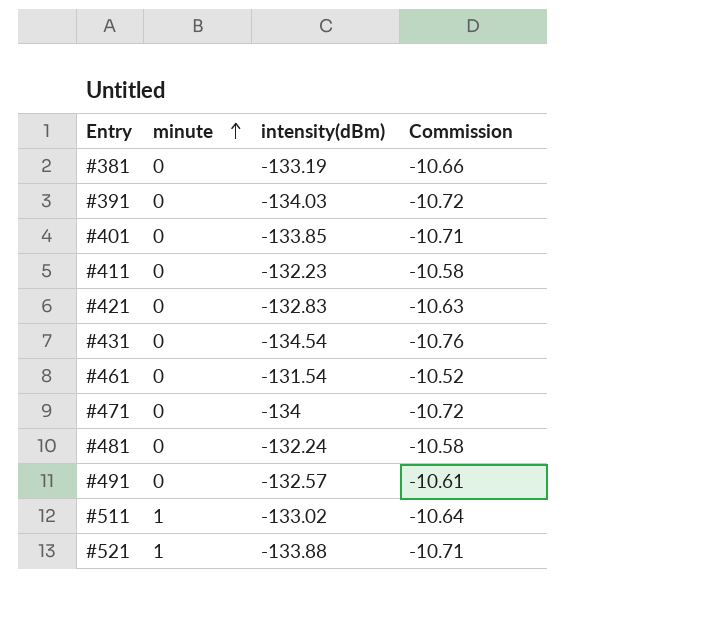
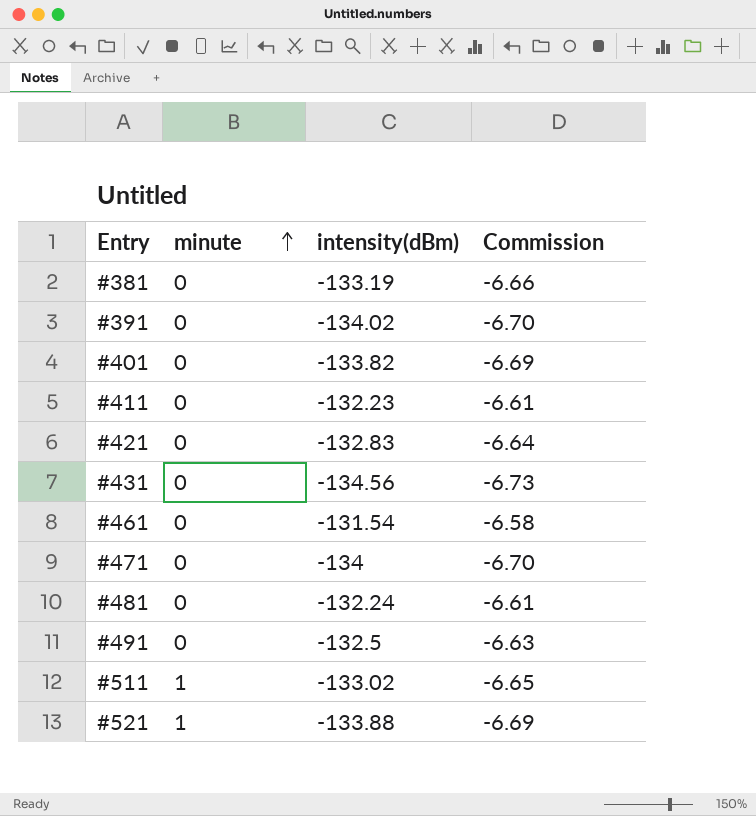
column Commission | formula: [intensity(dBm)] * 0.08 -> [intensity(dBm)] * 0.05
#391 | intensity(dBm): -134.03 -> -134.02
#401 | intensity(dBm): -133.85 -> -133.82
#431 | intensity(dBm): -134.54 -> -134.56
#491 | intensity(dBm): -132.57 -> -132.5

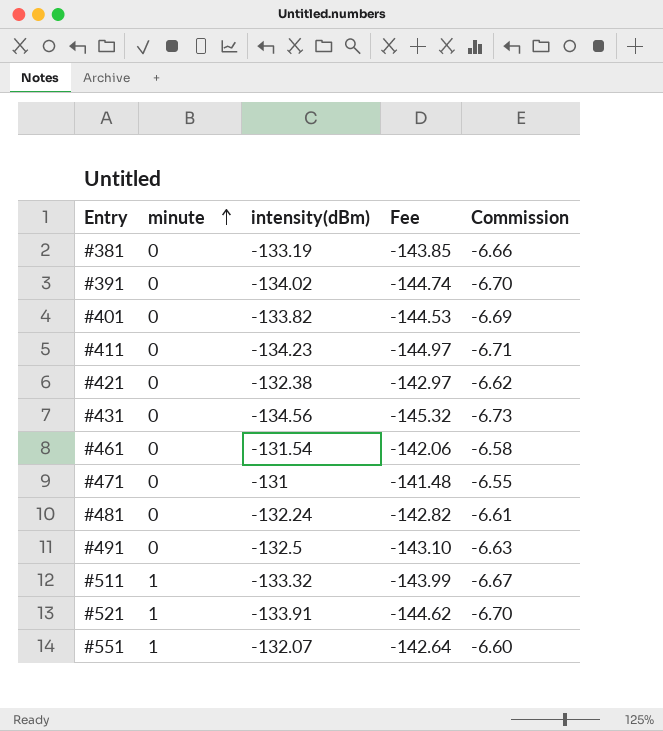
column Fee | formula: none -> [intensity(dBm)] * 1.08
#411 | intensity(dBm): -132.23 -> -134.23
#411 | Commission: -6.61 -> -6.71
#421 | intensity(dBm): -132.83 -> -132.38
#421 | Commission: -6.64 -> -6.62
#471 | intensity(dBm): -134 -> -131
#471 | Commission: -6.70 -> -6.55
#511 | intensity(dBm): -133.02 -> -133.32
#511 | Commission: -6.65 -> -6.67
#521 | intensity(dBm): -133.88 -> -133.91
#521 | Commission: -6.69 -> -6.70
row #551: none -> 1 | -132.07 | -142.64 | -6.60

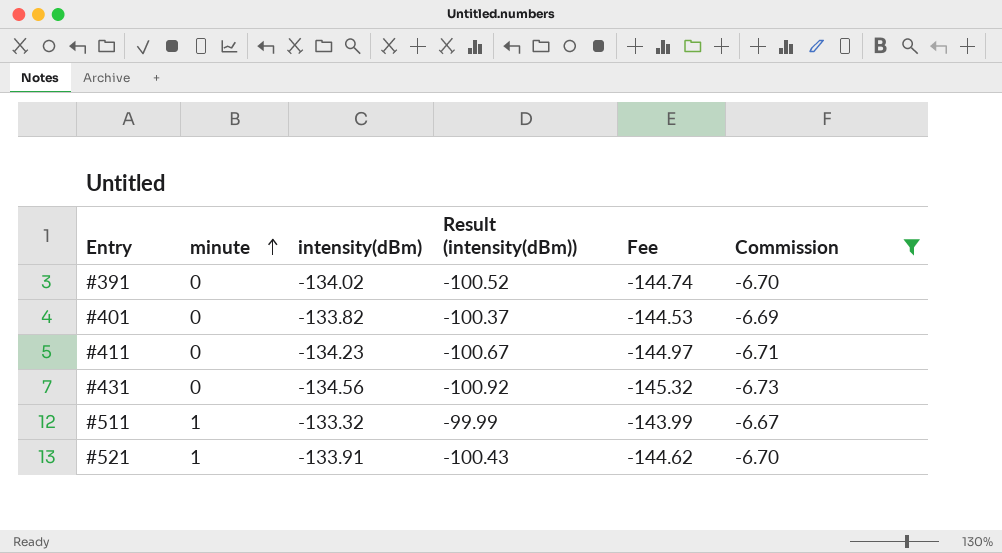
filter: none -> Commission <= -6.67
column Result (intensity(dBm)) | formula: none -> [intensity(dBm)] * 0.75

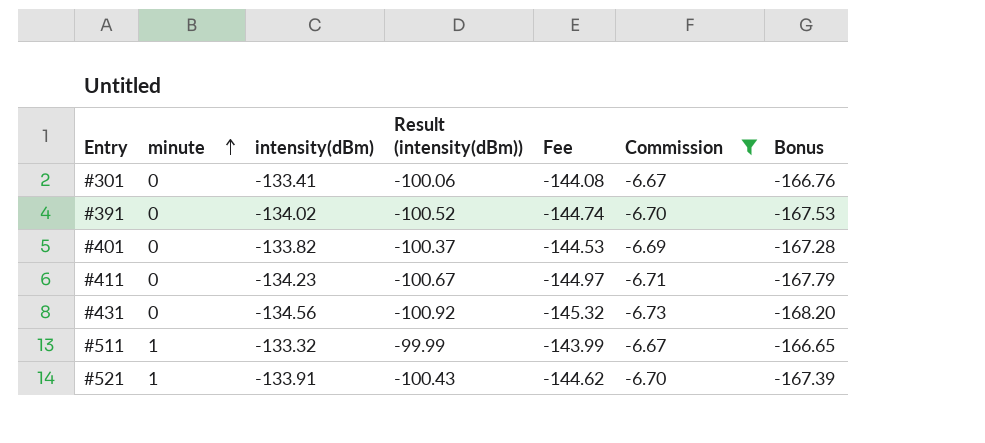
column Bonus | formula: none -> [intensity(dBm)] * 1.25
row #301: none -> 0 | -133.41 | -100.06 | -144.08 | -6.67 | -166.76

